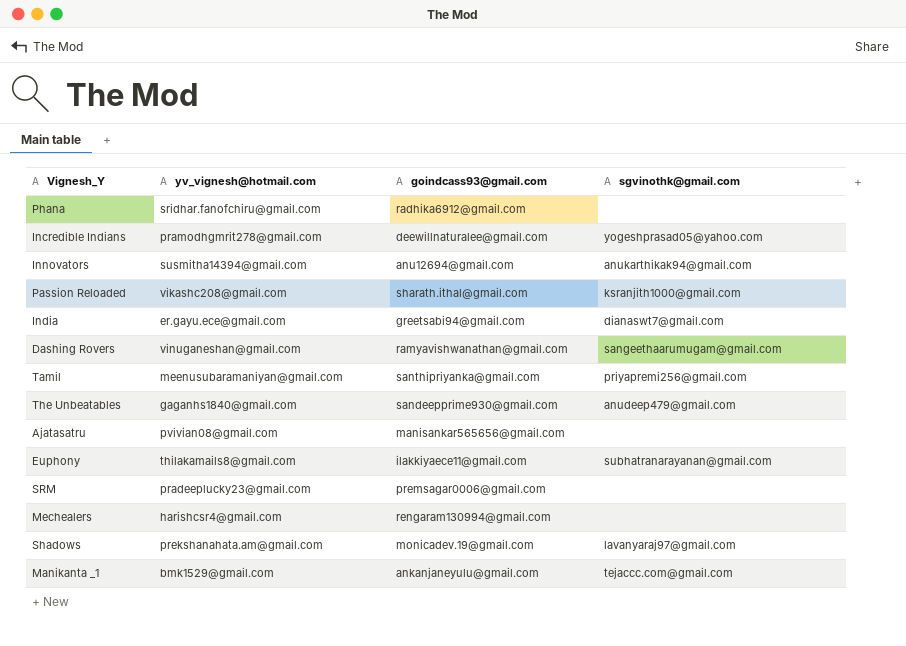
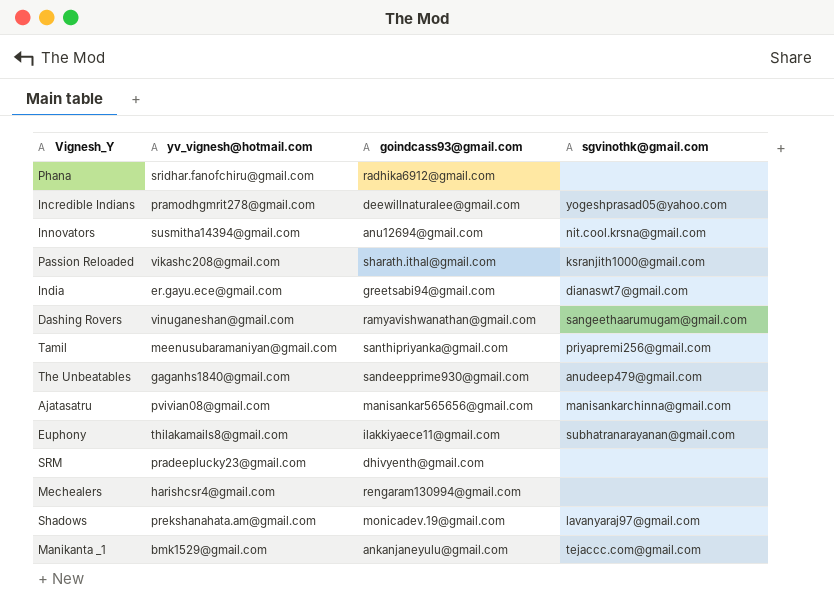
Innovators | sgvinothk@gmail.com: anukarthikak94@gmail.com -> nit.cool.krsna@gmail.com
Ajatasatru | sgvinothk@gmail.com: none -> manisankarchinna@gmail.com
SRM | goindcass93@gmail.com: premsagar0006@gmail.com -> dhivyenth@gmail.com

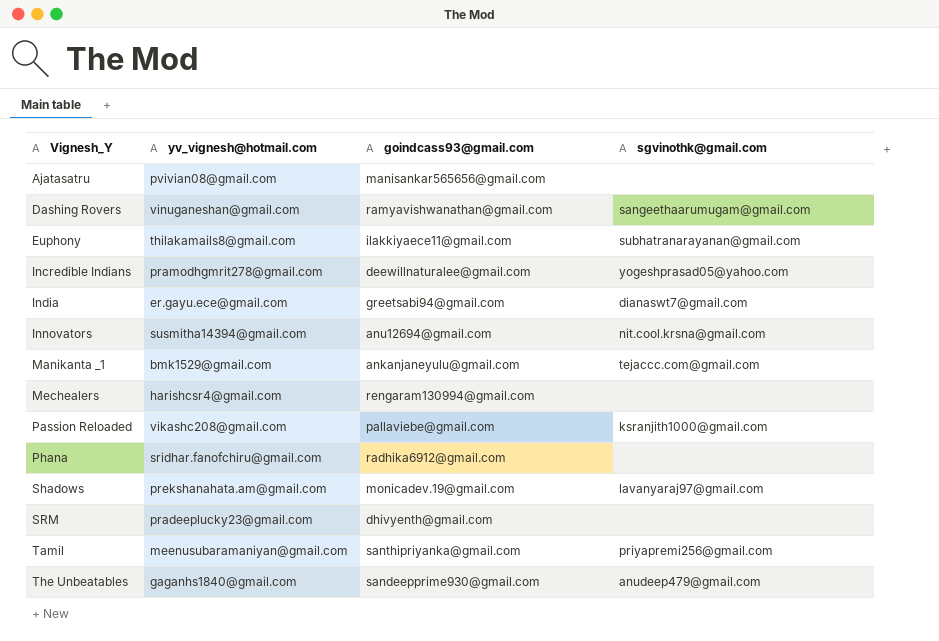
row order: none -> Vignesh_Y ascending
Ajatasatru | sgvinothk@gmail.com: manisankarchinna@gmail.com -> none
Passion Reloaded | goindcass93@gmail.com: sharath.ithal@gmail.com -> pallaviebe@gmail.com

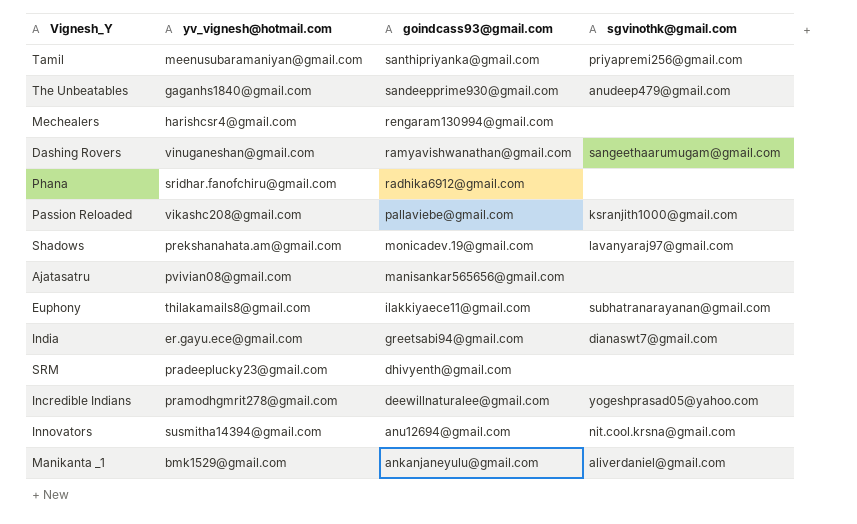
row order: Vignesh_Y ascending -> goindcass93@gmail.com descending
Manikanta _1 | sgvinothk@gmail.com: tejaccc.com@gmail.com -> aliverdaniel@gmail.com

